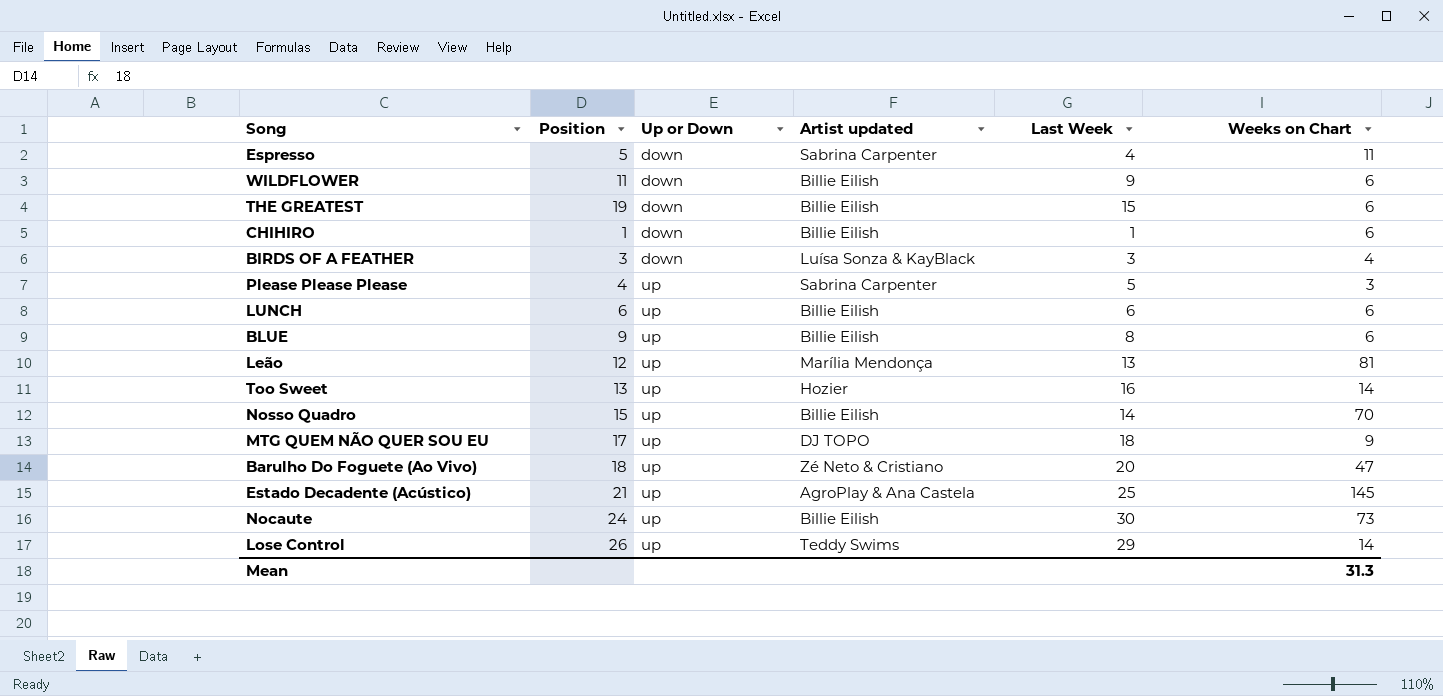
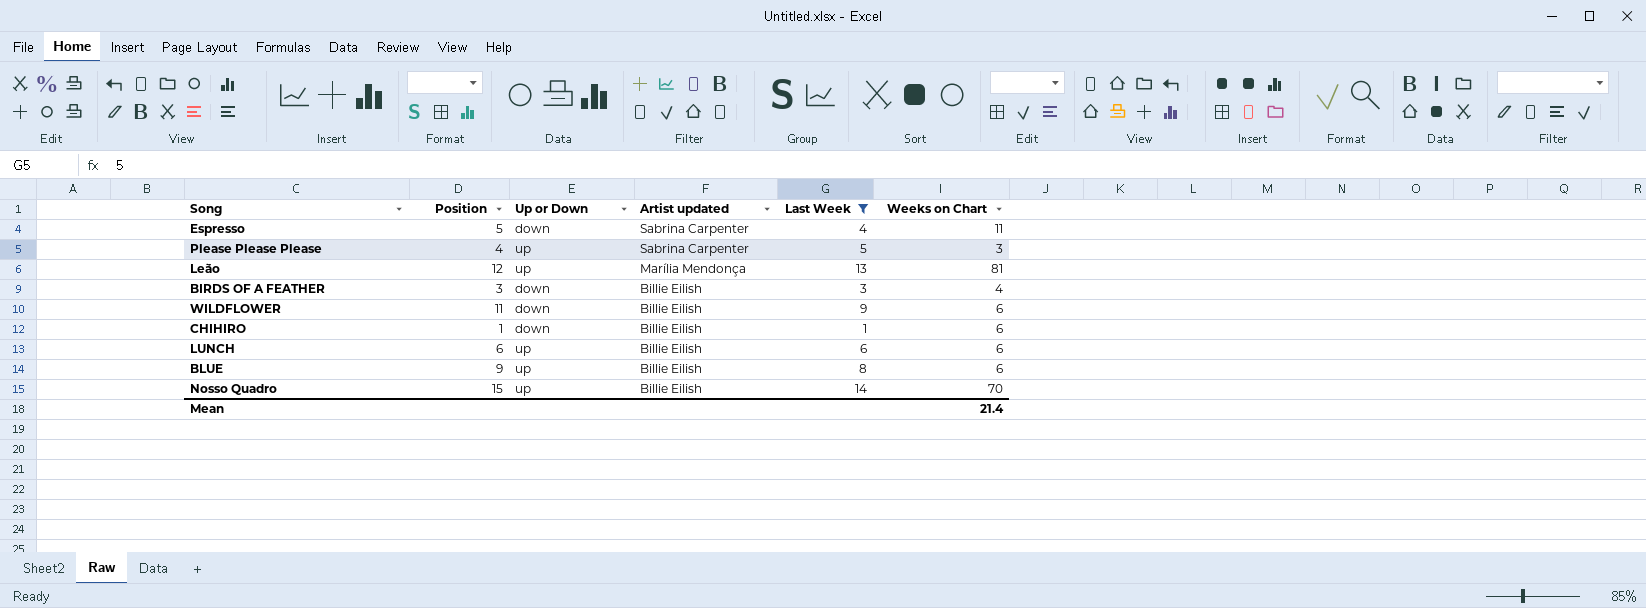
filter: none -> Last Week <= 14
row order: Up or Down ascending -> Artist updated descending
BIRDS OF A FEATHER | Artist updated: Luísa Sonza & KayBlack -> Billie Eilish
Mean | Weeks on Chart: 31.3 -> 21.4

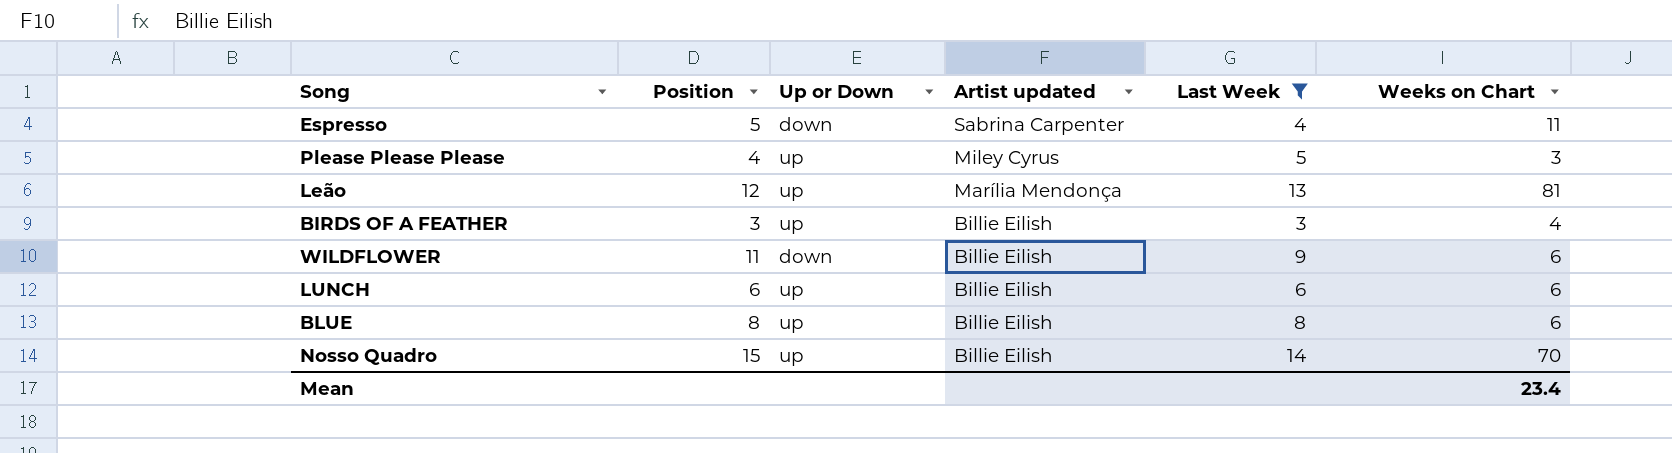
row CHIHIRO: 1 | down | Billie Eilish | 1 | 6 -> none
Please Please Please | Artist updated: Sabrina Carpenter -> Miley Cyrus
BIRDS OF A FEATHER | Up or Down: down -> up
BLUE | Position: 9 -> 8
Mean | Weeks on Chart: 21.4 -> 23.4

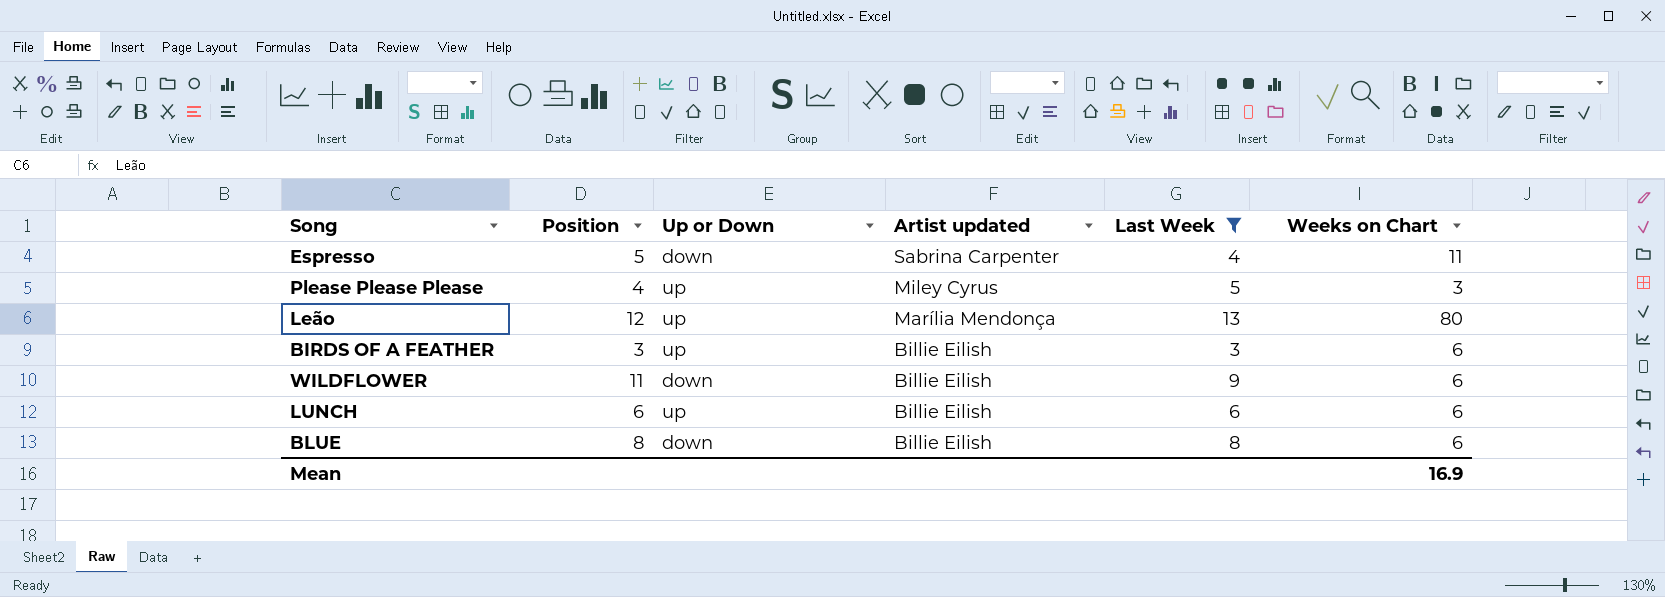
row Nosso Quadro: 15 | up | Billie Eilish | 14 | 70 -> none
Leão | Weeks on Chart: 81 -> 80
BIRDS OF A FEATHER | Weeks on Chart: 4 -> 6
BLUE | Up or Down: up -> down
Mean | Weeks on Chart: 23.4 -> 16.9

